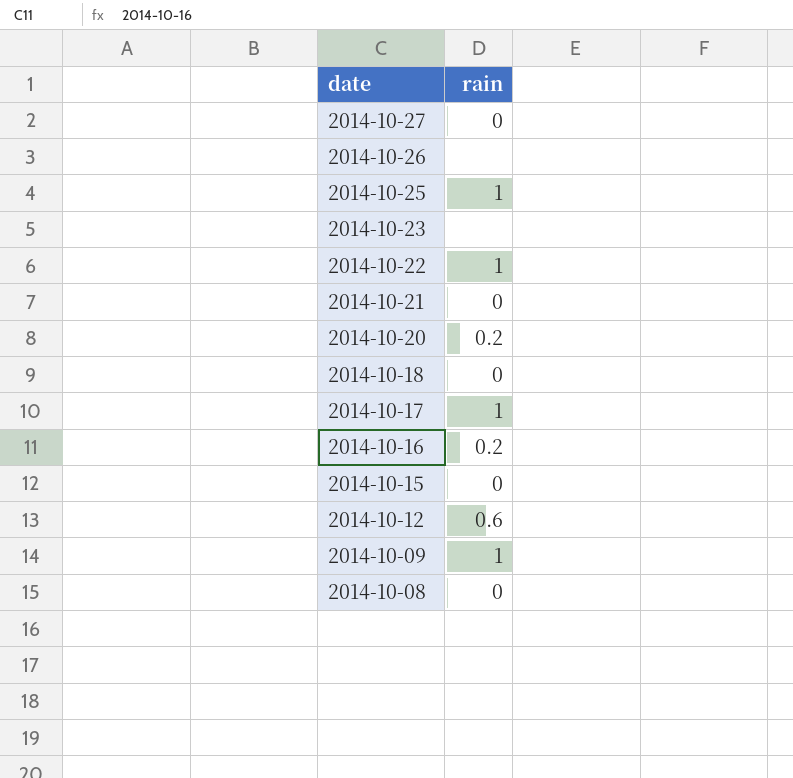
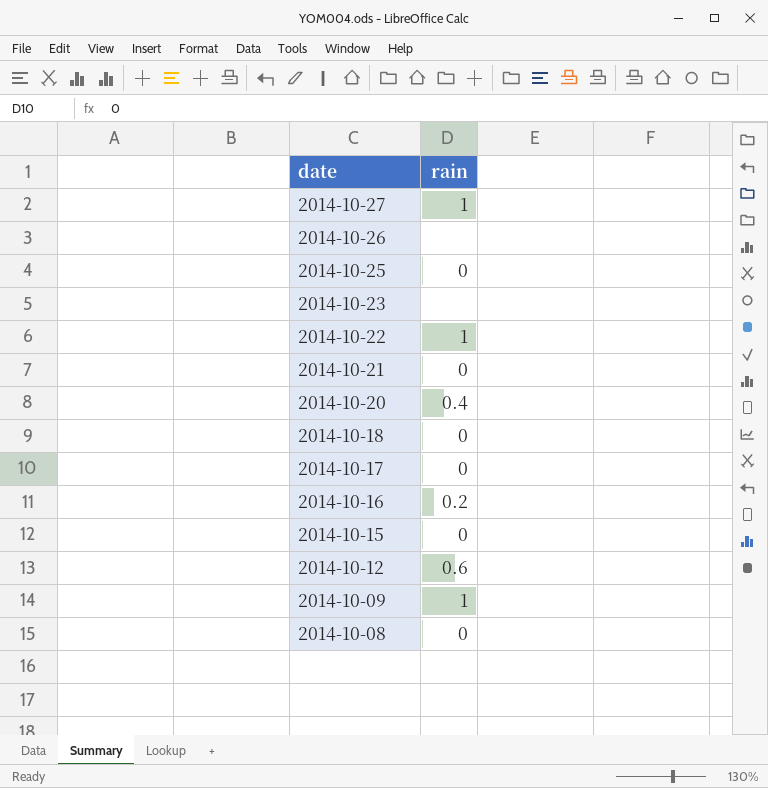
2014-10-27 | rain: 0 -> 1
2014-10-25 | rain: 1 -> 0
2014-10-20 | rain: 0.2 -> 0.4
2014-10-17 | rain: 1 -> 0

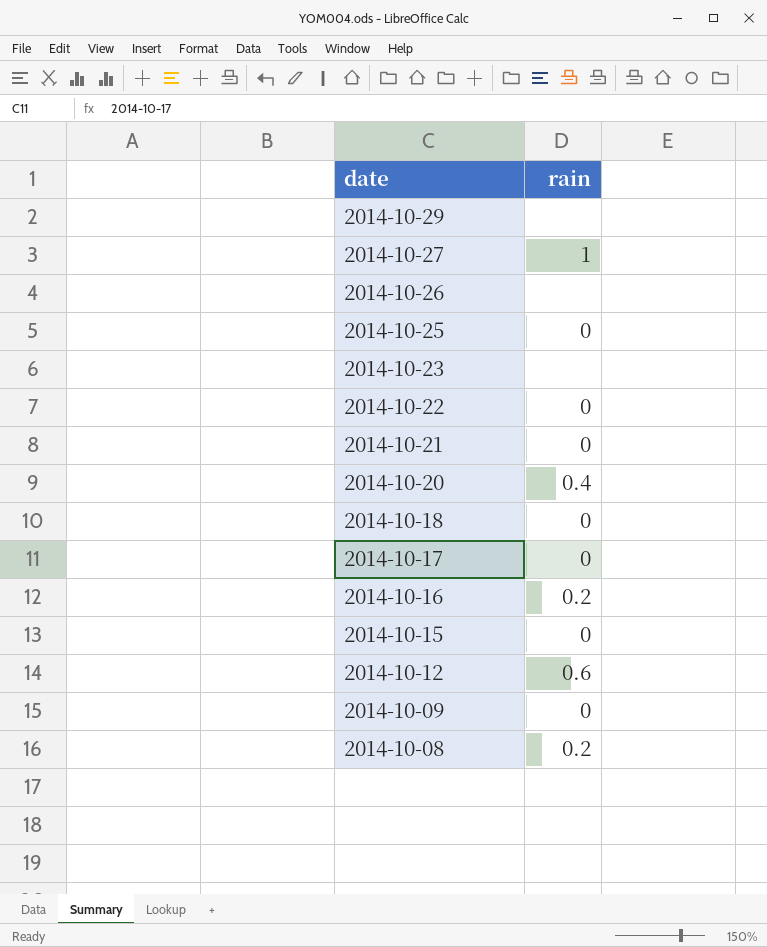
row 2014-10-29: none -> none
2014-10-22 | rain: 1 -> 0
2014-10-09 | rain: 1 -> 0
2014-10-08 | rain: 0 -> 0.2

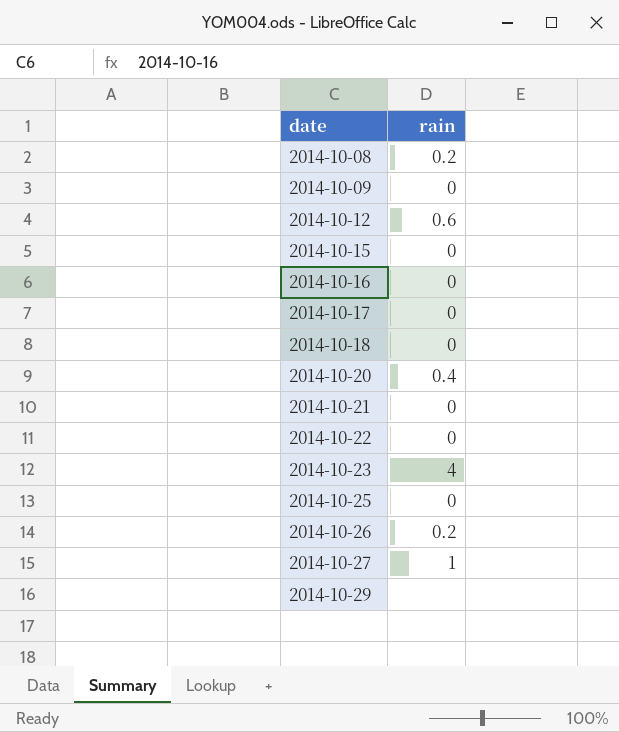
row order: date descending -> date ascending
2014-10-16 | rain: 0.2 -> 0
2014-10-23 | rain: none -> 4
2014-10-26 | rain: none -> 0.2

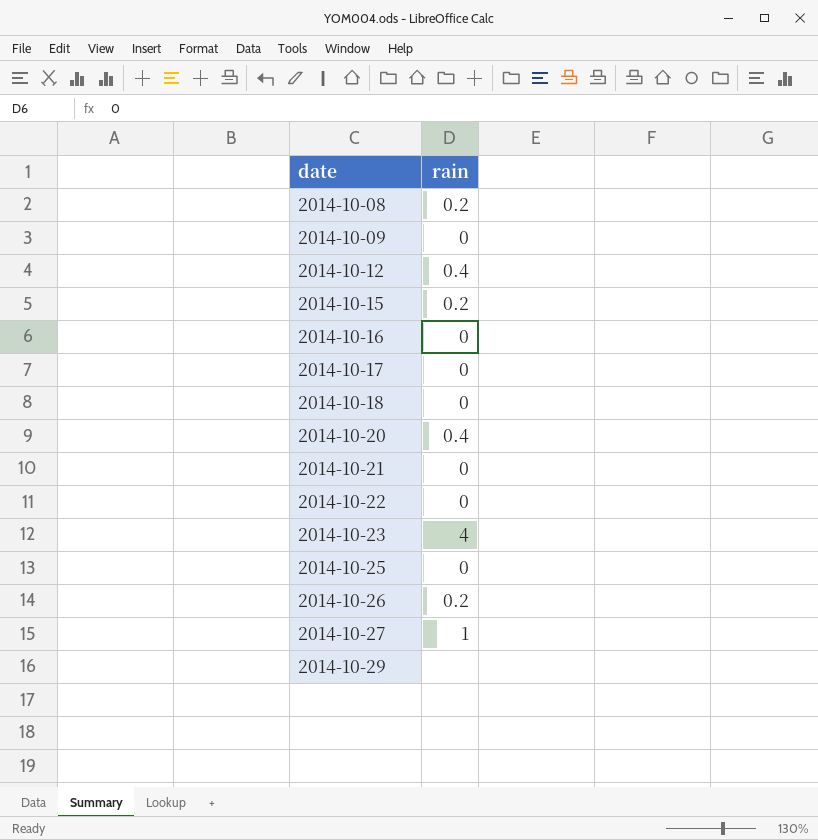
2014-10-12 | rain: 0.6 -> 0.4
2014-10-15 | rain: 0 -> 0.2

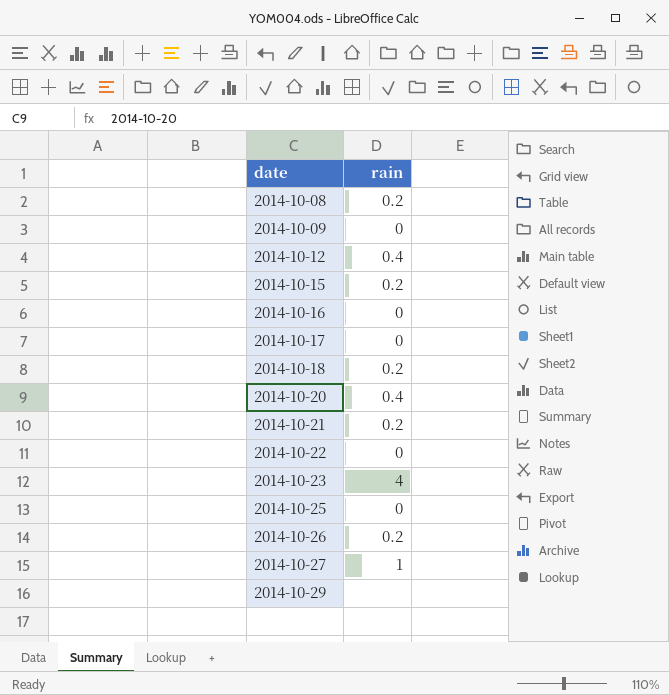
2014-10-18 | rain: 0 -> 0.2
2014-10-21 | rain: 0 -> 0.2

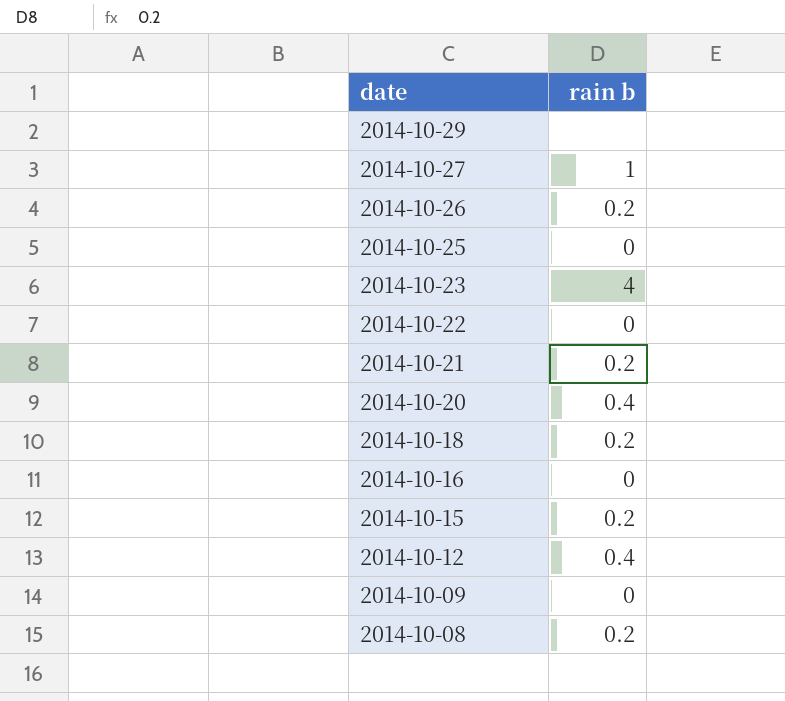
row order: date ascending -> date descending
column name: rain -> rain b
row 2014-10-17: 0 -> none

